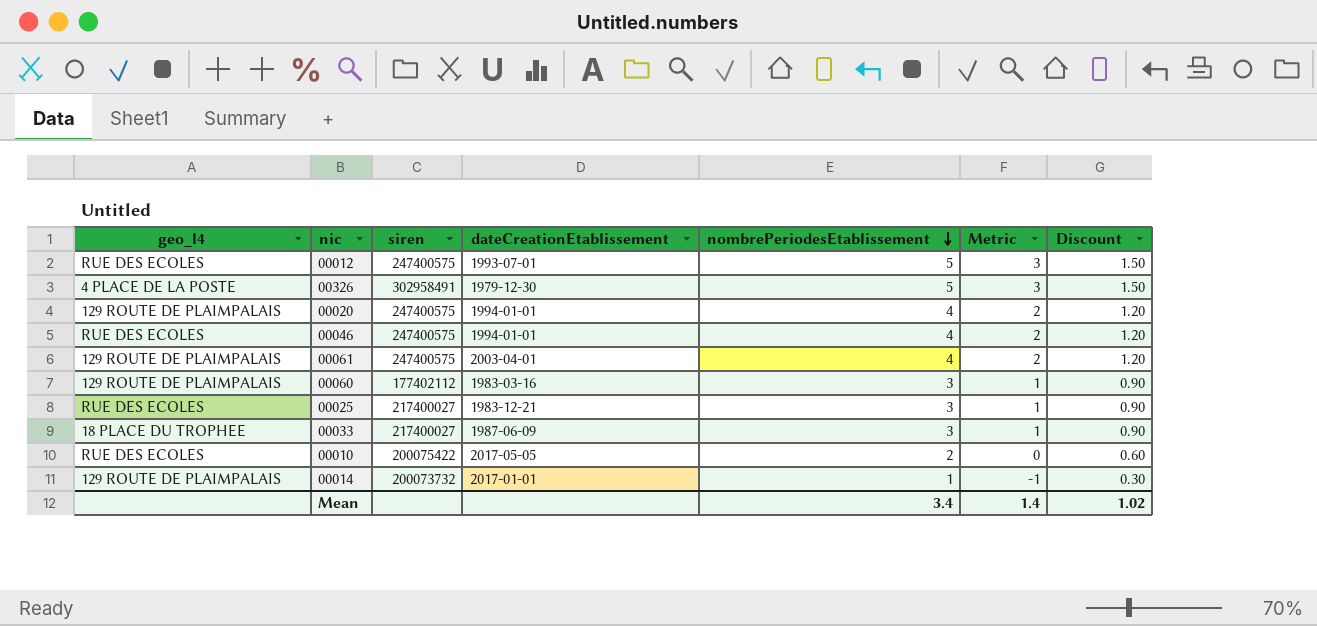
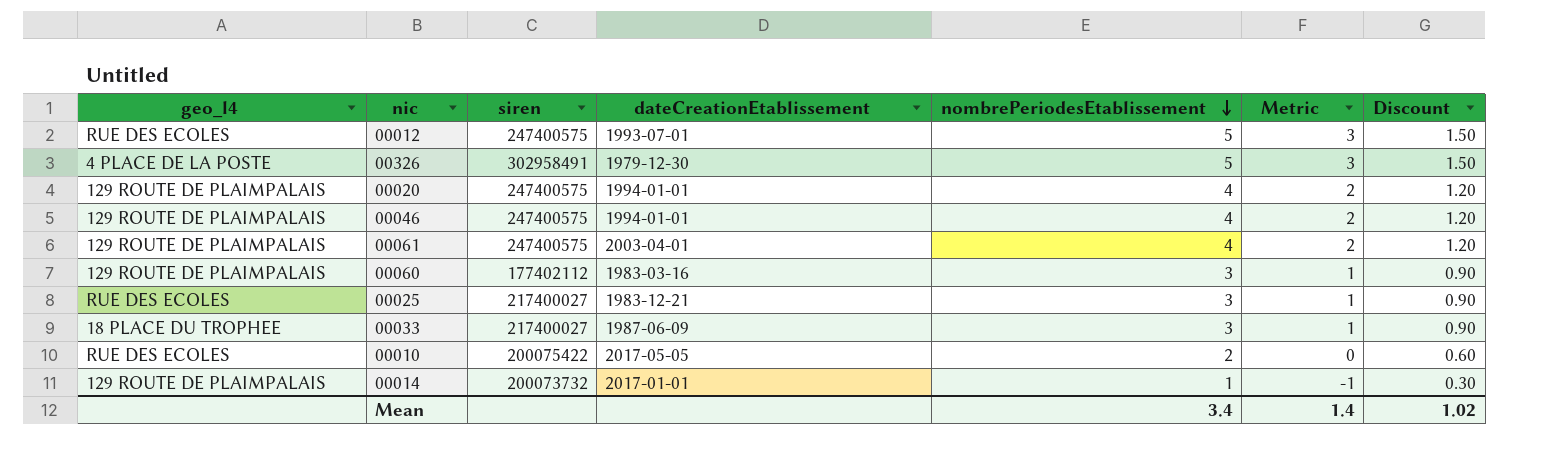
00046 | geo_l4: RUE DES ECOLES -> 129 ROUTE DE PLAIMPALAIS

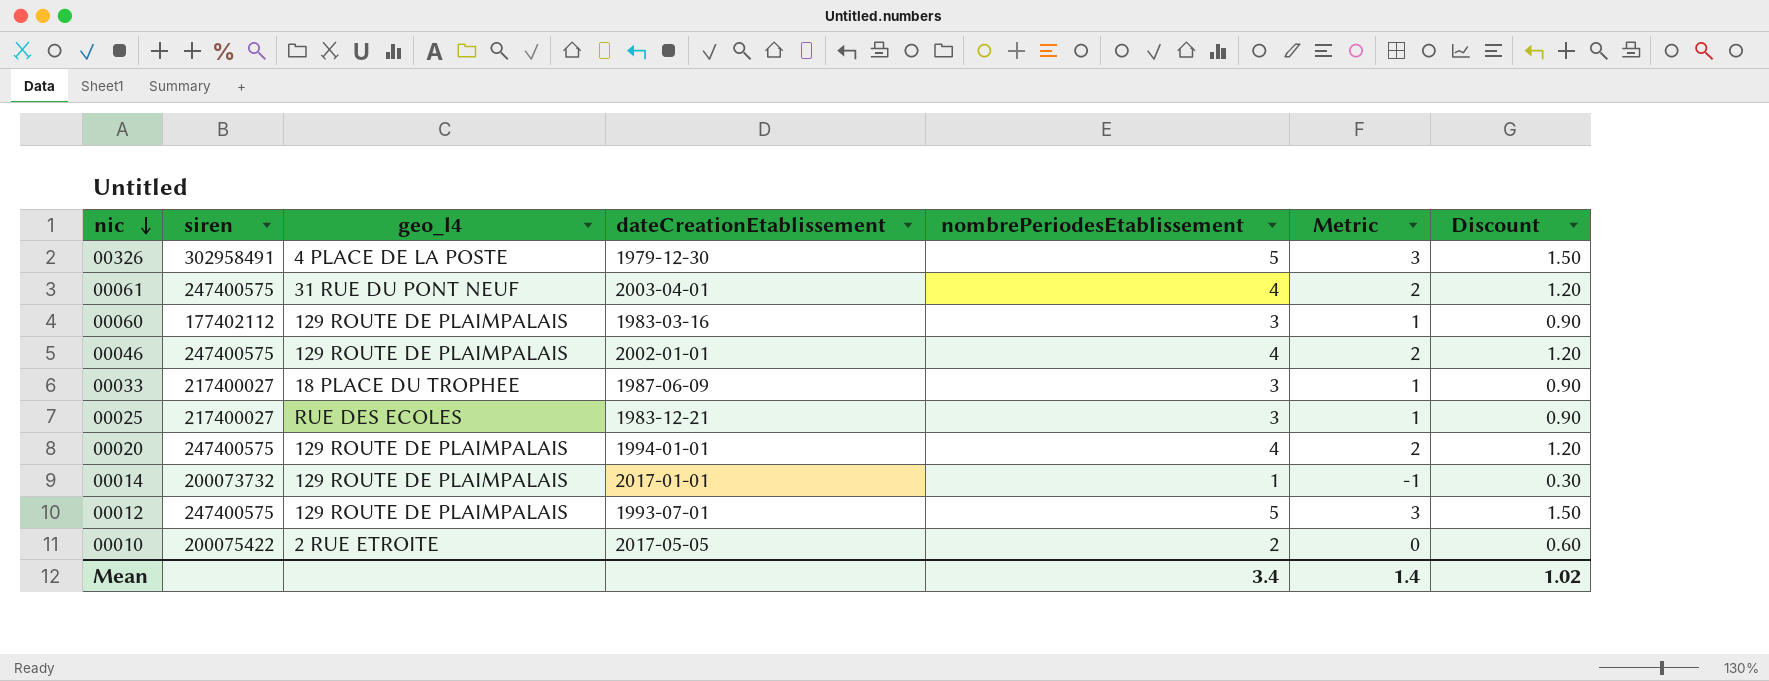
row order: nombrePeriodesEtablissement descending -> nic descending
column geo_l4 | position: 1 -> 3
00061 | geo_l4: 129 ROUTE DE PLAIMPALAIS -> 31 RUE DU PONT NEUF
00046 | dateCreationEtablissement: 1994-01-01 -> 2002-01-01
00012 | geo_l4: RUE DES ECOLES -> 129 ROUTE DE PLAIMPALAIS
00010 | geo_l4: RUE DES ECOLES -> 2 RUE ETROITE

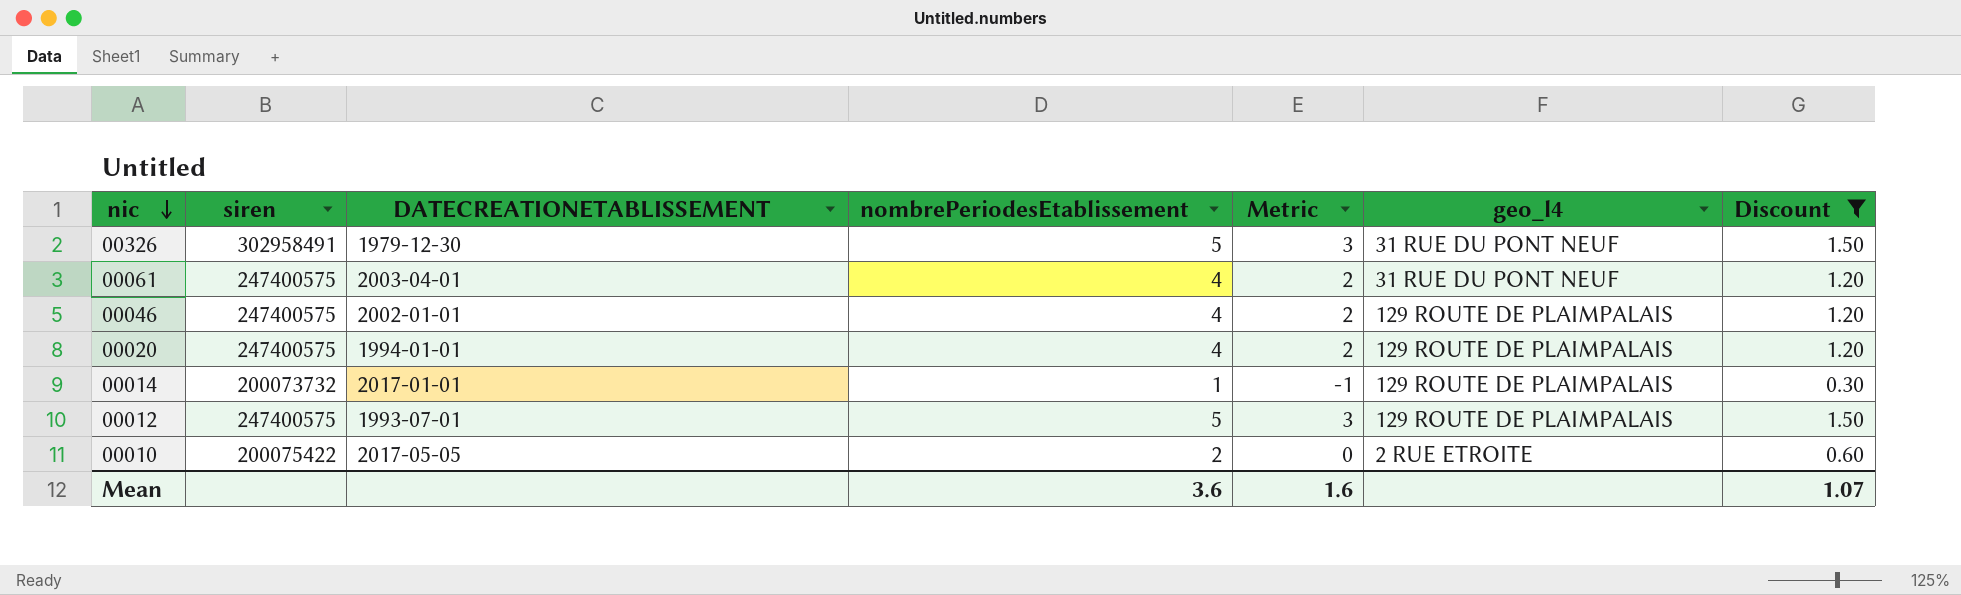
filter: none -> Discount != 0.90
column name: dateCreationEtablissement -> DATECREATIONETABLISSEMENT
column geo_l4 | position: 3 -> 6
00326 | geo_l4: 4 PLACE DE LA POSTE -> 31 RUE DU PONT NEUF
Mean | nombrePeriodesEtablissement: 3.4 -> 3.6
Mean | Metric: 1.4 -> 1.6
Mean | Discount: 1.02 -> 1.07

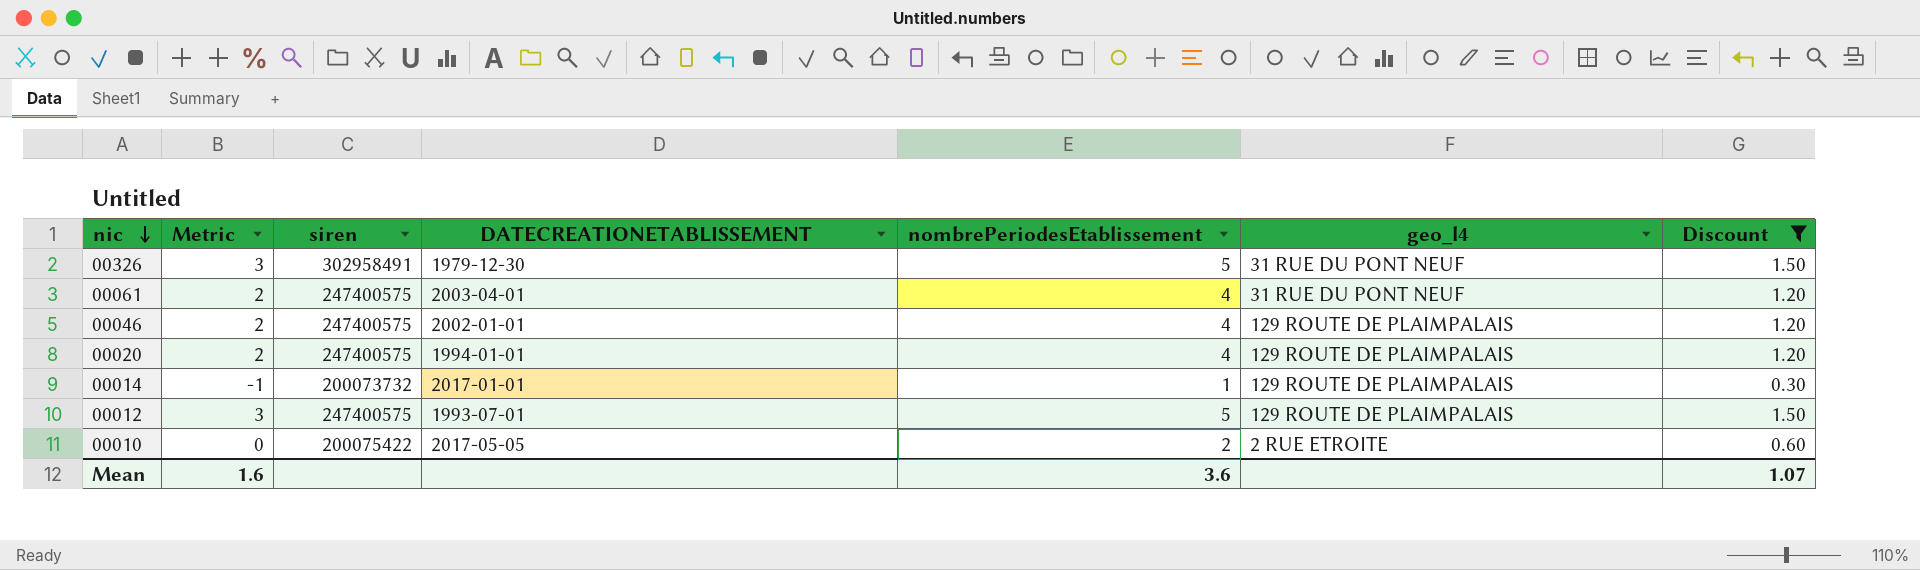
column Metric | position: 5 -> 2

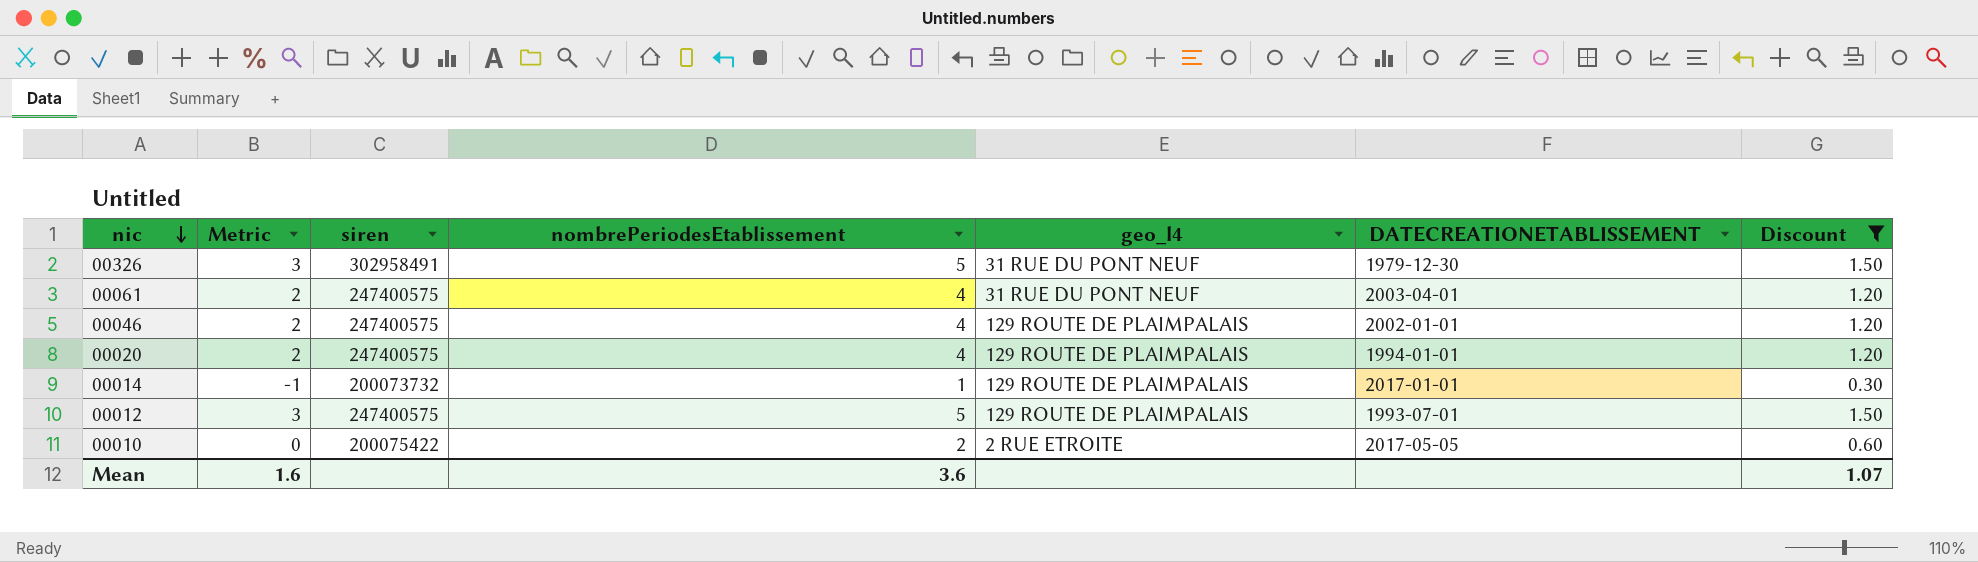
column DATECREATIONETABLISSEMENT | position: 4 -> 6

